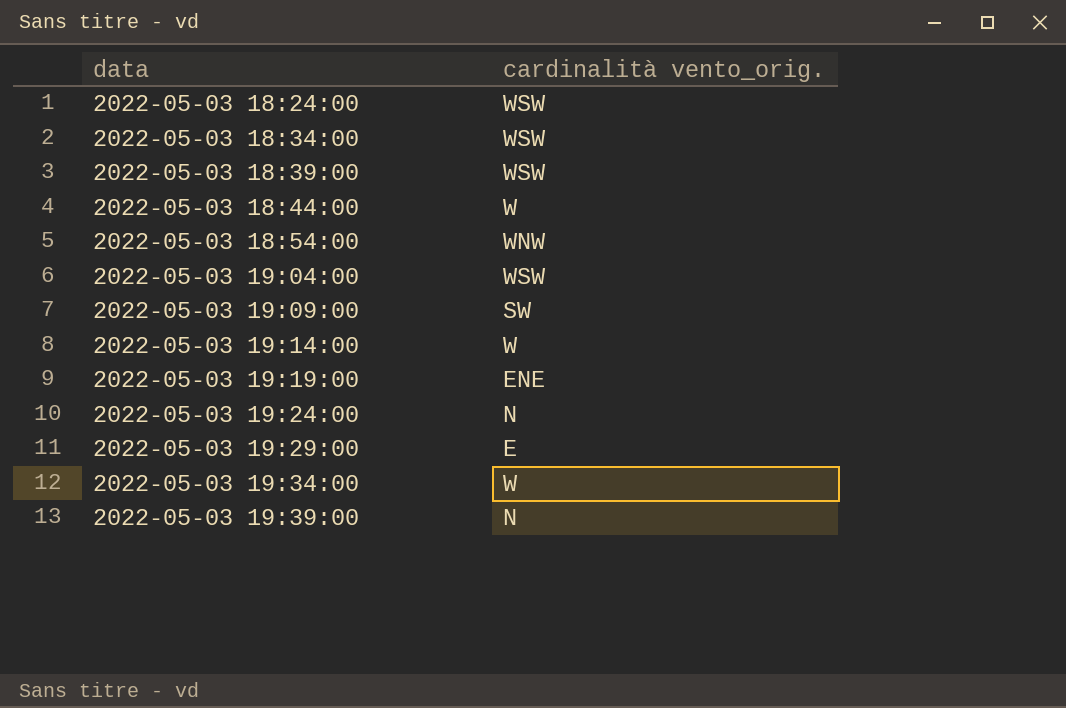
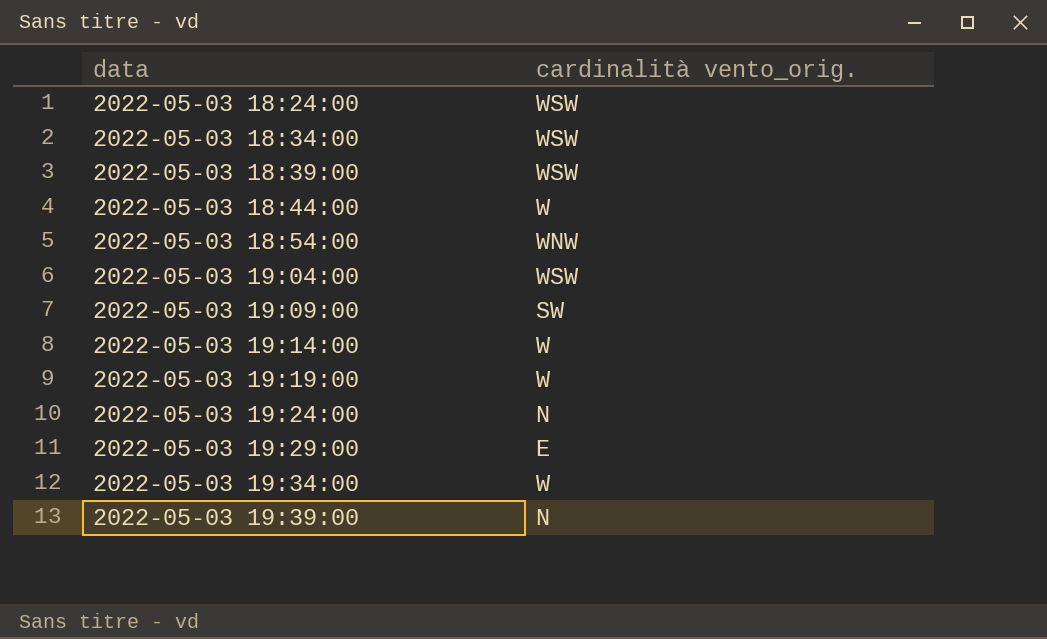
2022-05-03 19:19:00 | cardinalità vento_orig.: ENE -> W

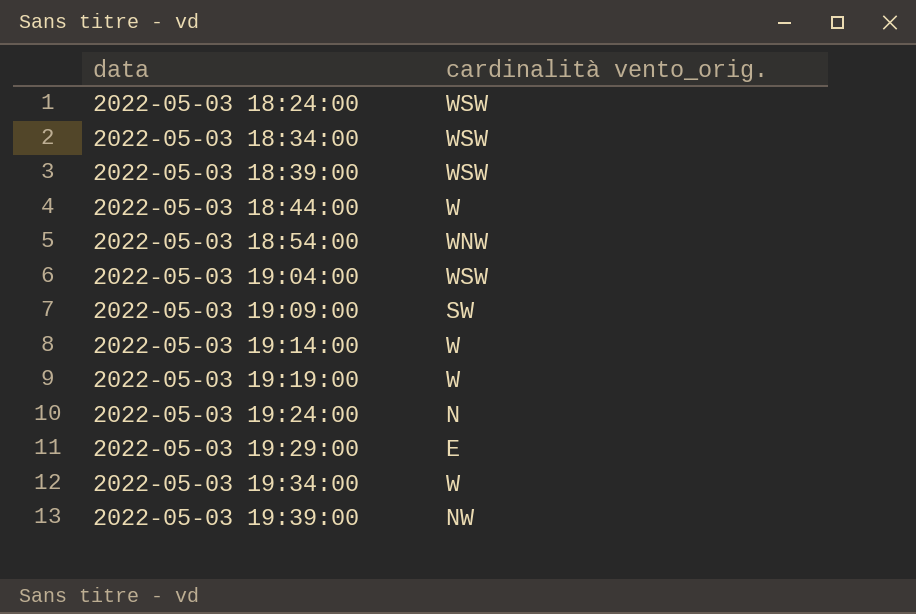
2022-05-03 19:39:00 | cardinalità vento_orig.: N -> NW

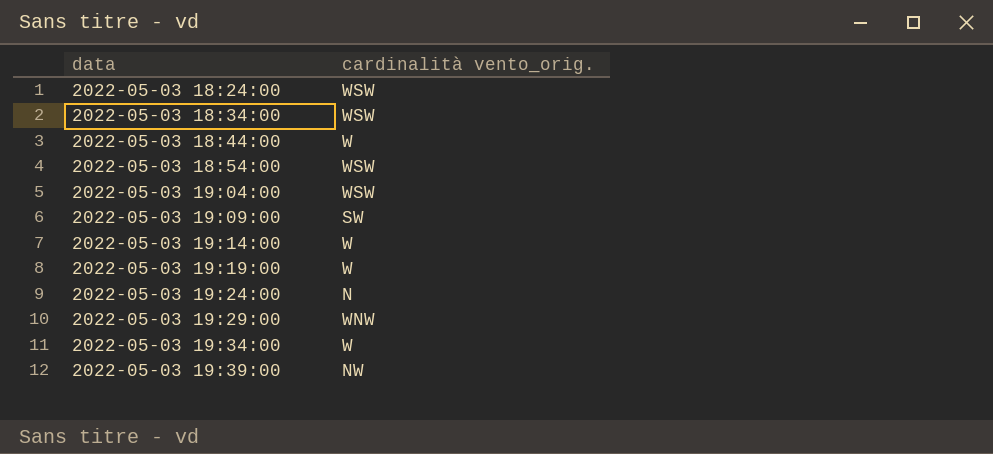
row 2022-05-03 18:39:00: WSW -> none
2022-05-03 18:54:00 | cardinalità vento_orig.: WNW -> WSW
2022-05-03 19:29:00 | cardinalità vento_orig.: E -> WNW

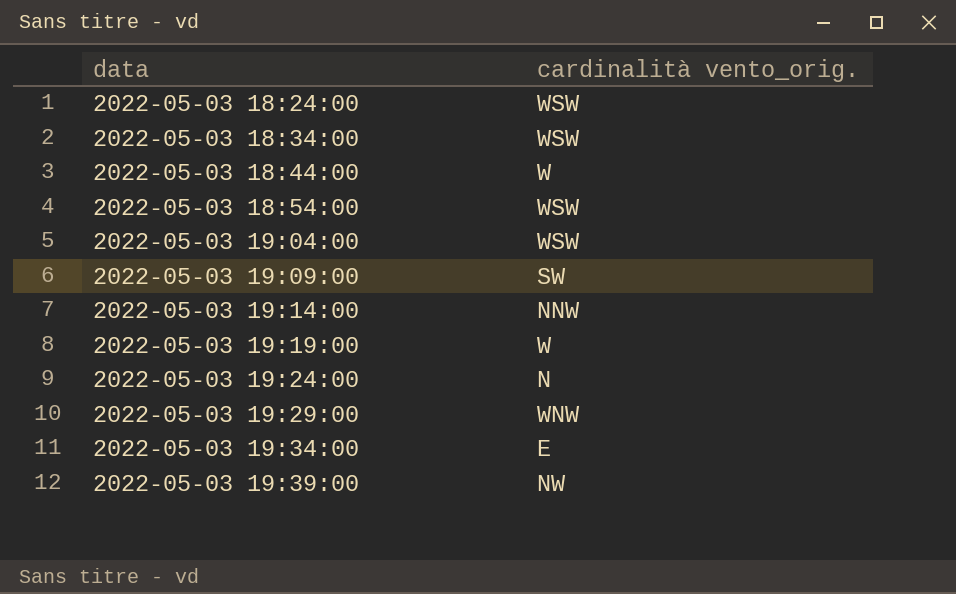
2022-05-03 19:14:00 | cardinalità vento_orig.: W -> NNW
2022-05-03 19:34:00 | cardinalità vento_orig.: W -> E

